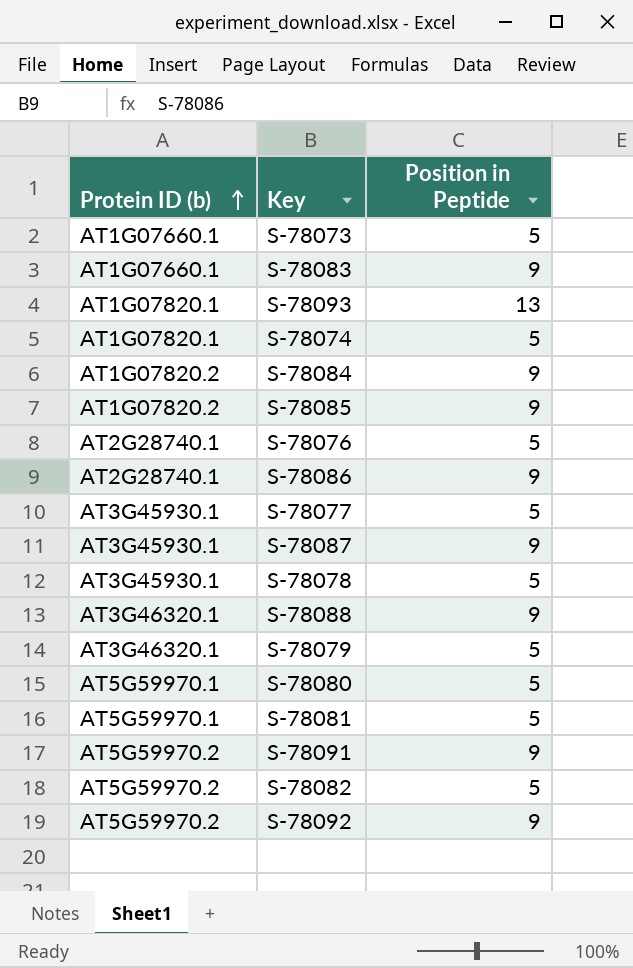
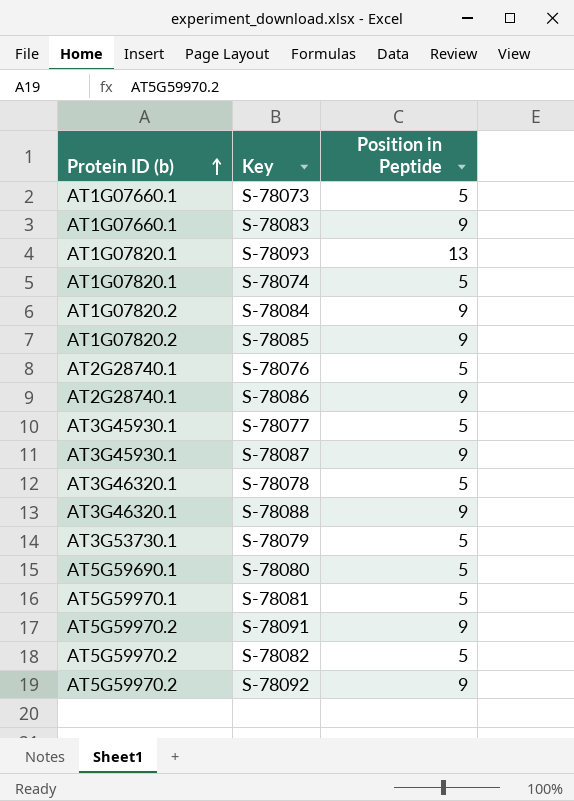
S-78078 | Protein ID (b): AT3G45930.1 -> AT3G46320.1
S-78079 | Protein ID (b): AT3G46320.1 -> AT3G53730.1
S-78080 | Protein ID (b): AT5G59970.1 -> AT5G59690.1

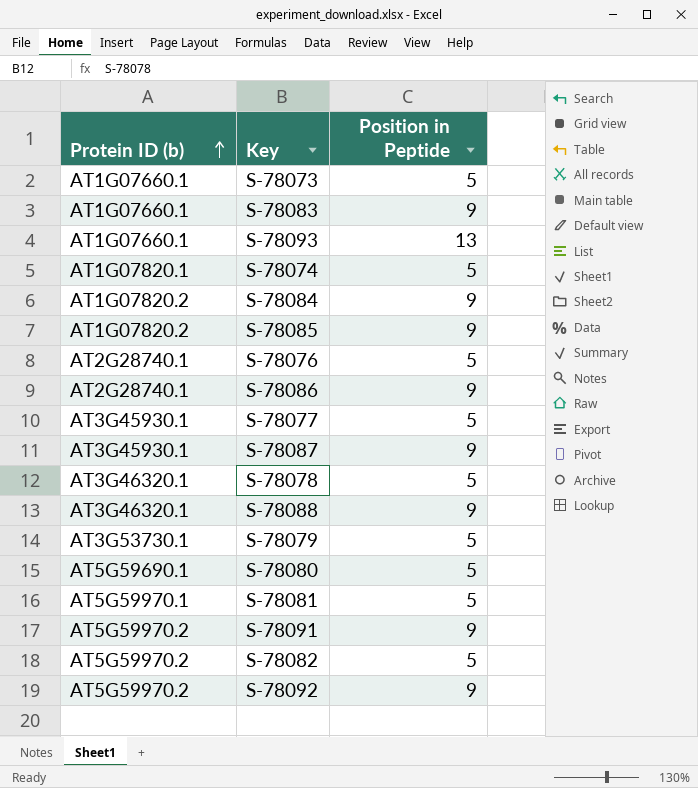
S-78093 | Protein ID (b): AT1G07820.1 -> AT1G07660.1

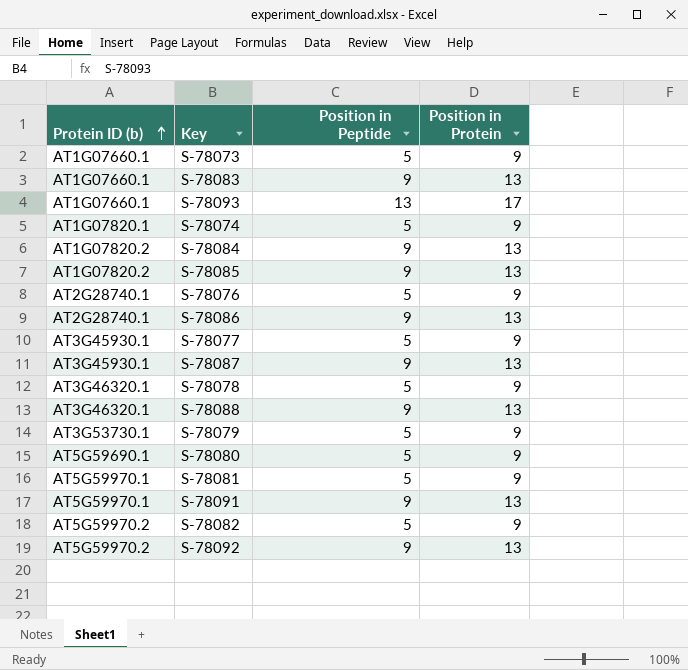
column Position in Protein | position: none -> 4
S-78091 | Protein ID (b): AT5G59970.2 -> AT5G59970.1

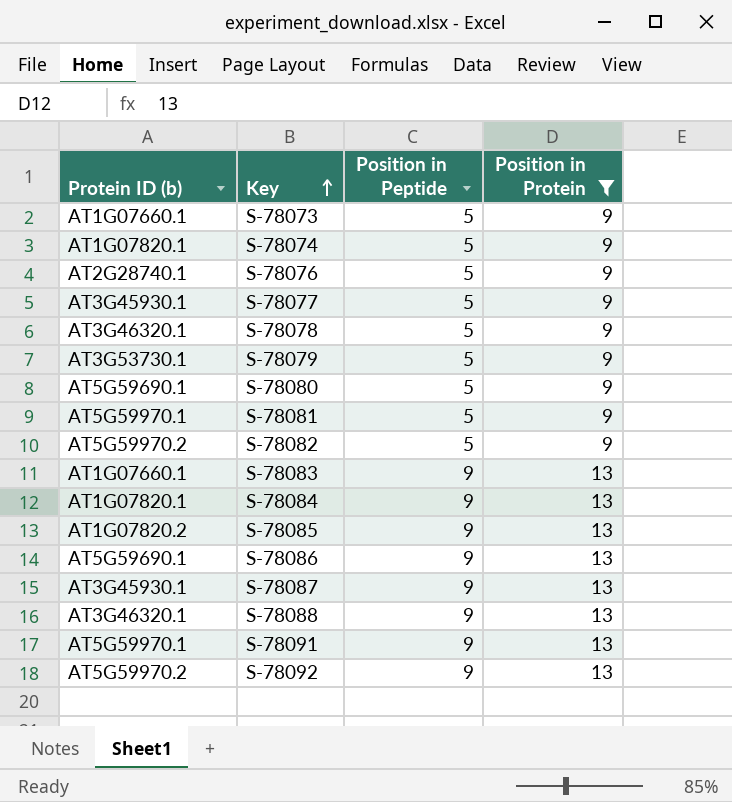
filter: none -> Position in Protein != 17
row order: Protein ID (b) ascending -> Key ascending
S-78084 | Protein ID (b): AT1G07820.2 -> AT1G07820.1
S-78086 | Protein ID (b): AT2G28740.1 -> AT5G59690.1

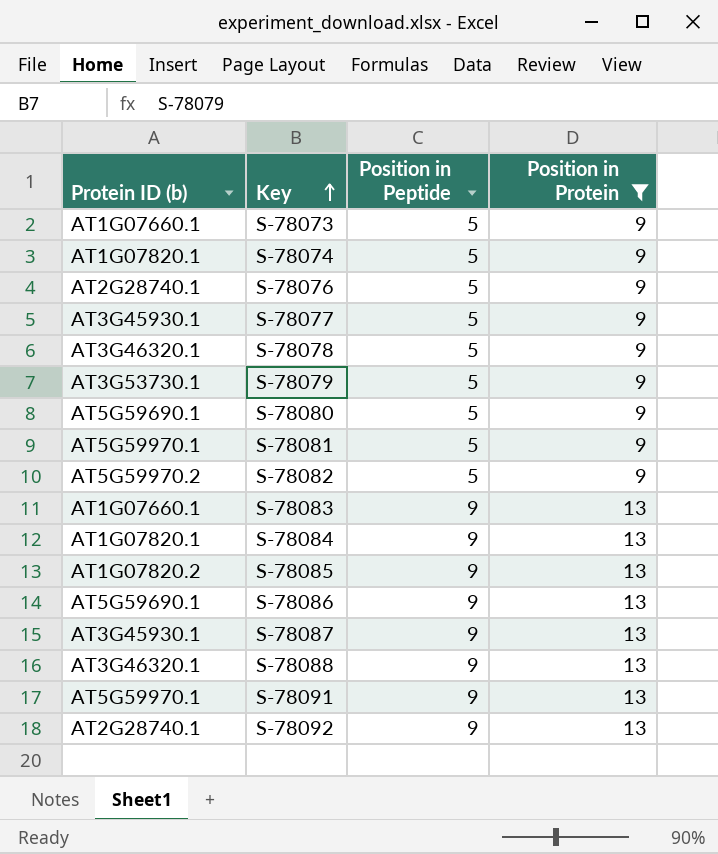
S-78092 | Protein ID (b): AT5G59970.2 -> AT2G28740.1

